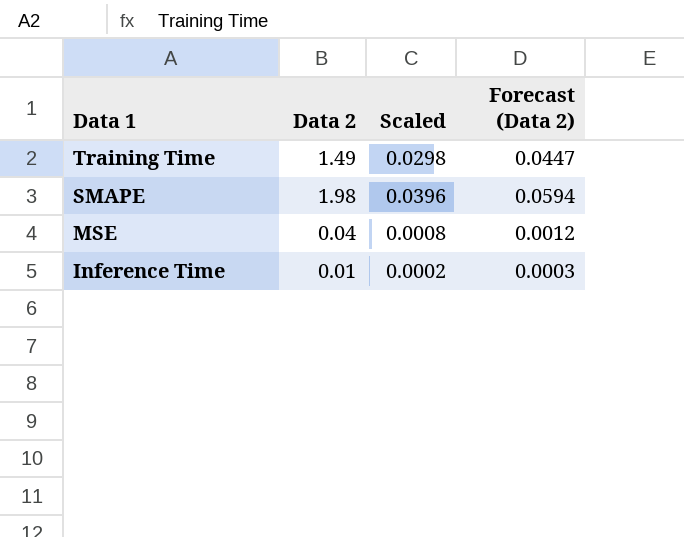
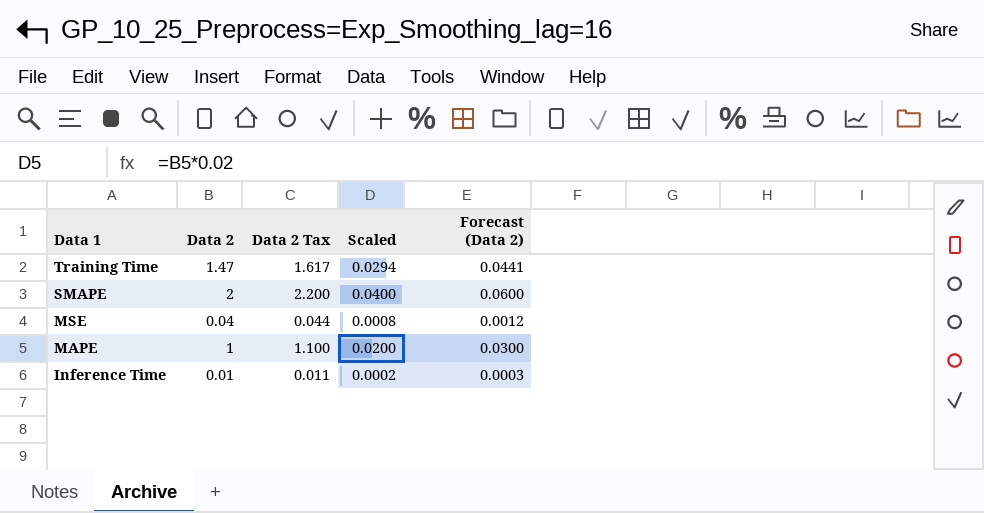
column Data 2 Tax | formula: none -> [Data 2] * 1.1
Training Time | Data 2: 1.49 -> 1.47
Training Time | Scaled: 0.0298 -> 0.0294
Training Time | Forecast (Data 2): 0.0447 -> 0.0441
SMAPE | Data 2: 1.98 -> 2
SMAPE | Scaled: 0.0396 -> 0.0400
SMAPE | Forecast (Data 2): 0.0594 -> 0.0600
row MAPE: none -> 1 | 1.100 | 0.0200 | 0.0300

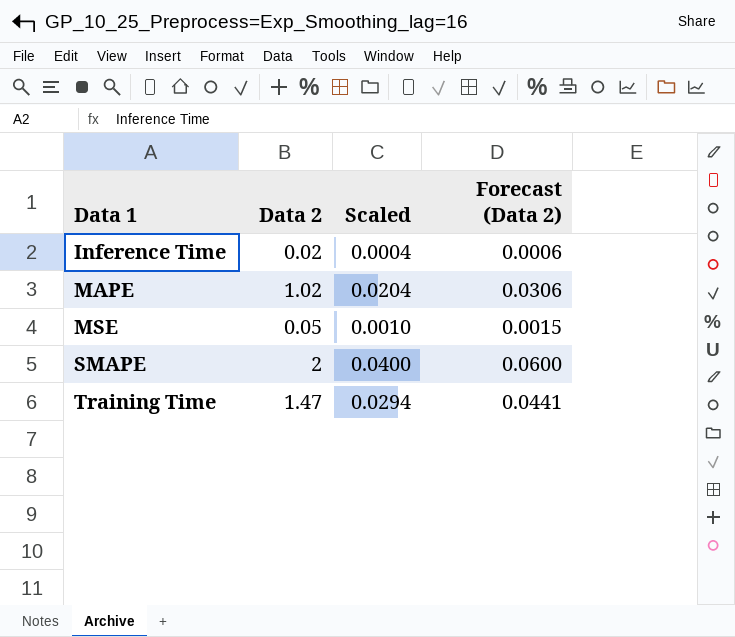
row order: Data 1 descending -> Data 1 ascending
column Data 2 Tax | formula: [Data 2] * 1.1 -> none
Inference Time | Data 2: 0.01 -> 0.02
Inference Time | Scaled: 0.0002 -> 0.0004
Inference Time | Forecast (Data 2): 0.0003 -> 0.0006
MAPE | Data 2: 1 -> 1.02
MAPE | Scaled: 0.0200 -> 0.0204
MAPE | Forecast (Data 2): 0.0300 -> 0.0306
MSE | Data 2: 0.04 -> 0.05
MSE | Scaled: 0.0008 -> 0.0010
MSE | Forecast (Data 2): 0.0012 -> 0.0015

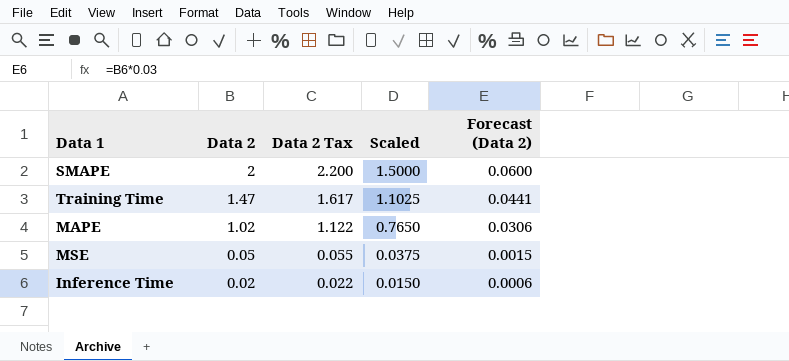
row order: Data 1 ascending -> Data 2 descending
column Data 2 Tax | formula: none -> [Data 2] * 1.1
column Scaled | formula: [Data 2] * 0.02 -> [Data 2] * 0.75

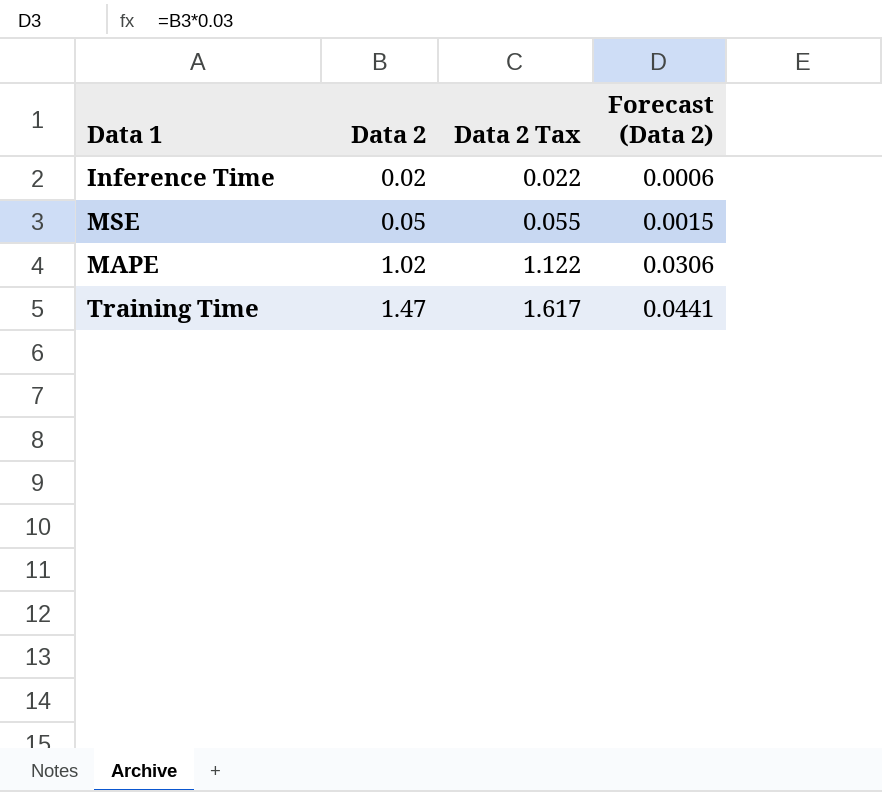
row order: Data 2 descending -> Data 2 ascending
column Scaled | formula: [Data 2] * 0.75 -> none
row SMAPE: 2 | 2.200 | 1.5000 | 0.0600 -> none

